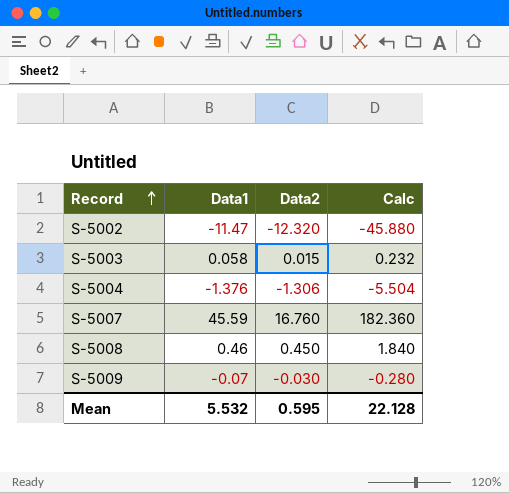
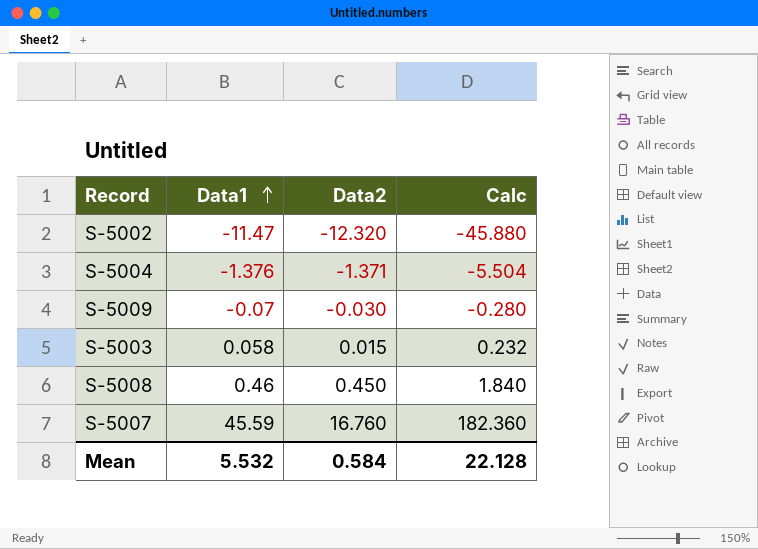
row order: Record ascending -> Data1 ascending
S-5004 | Data2: -1.306 -> -1.371
Mean | Data2: 0.595 -> 0.584

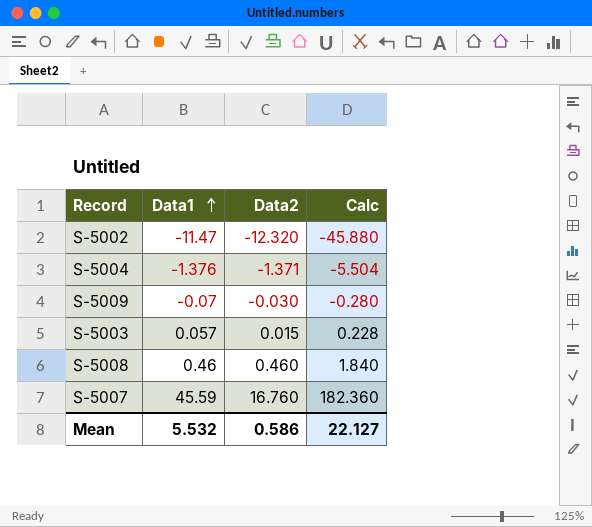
S-5003 | Data1: 0.058 -> 0.057
S-5003 | Calc: 0.232 -> 0.228
S-5008 | Data2: 0.450 -> 0.460
Mean | Data2: 0.584 -> 0.586
Mean | Calc: 22.128 -> 22.127

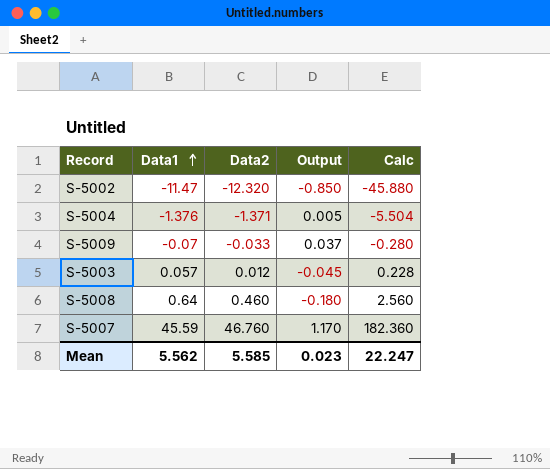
column Output | formula: none -> [Data2] - [Data1]
S-5009 | Data2: -0.030 -> -0.033
S-5003 | Data2: 0.015 -> 0.012
S-5008 | Data1: 0.46 -> 0.64
S-5008 | Calc: 1.840 -> 2.560
S-5007 | Data2: 16.760 -> 46.760
Mean | Data1: 5.532 -> 5.562
Mean | Data2: 0.586 -> 5.585
Mean | Calc: 22.127 -> 22.247

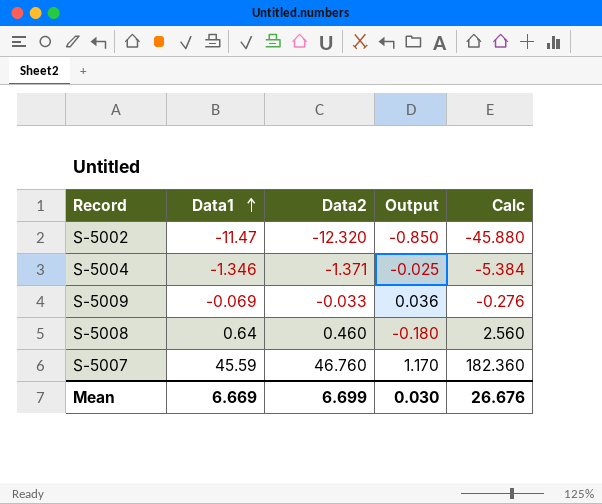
row S-5003: 0.057 | 0.012 | -0.045 | 0.228 -> none
S-5004 | Data1: -1.376 -> -1.346
S-5004 | Output: 0.005 -> -0.025
S-5004 | Calc: -5.504 -> -5.384
S-5009 | Data1: -0.07 -> -0.069
S-5009 | Output: 0.037 -> 0.036
S-5009 | Calc: -0.280 -> -0.276
Mean | Data1: 5.562 -> 6.669
Mean | Data2: 5.585 -> 6.699
Mean | Output: 0.023 -> 0.030
Mean | Calc: 22.247 -> 26.676

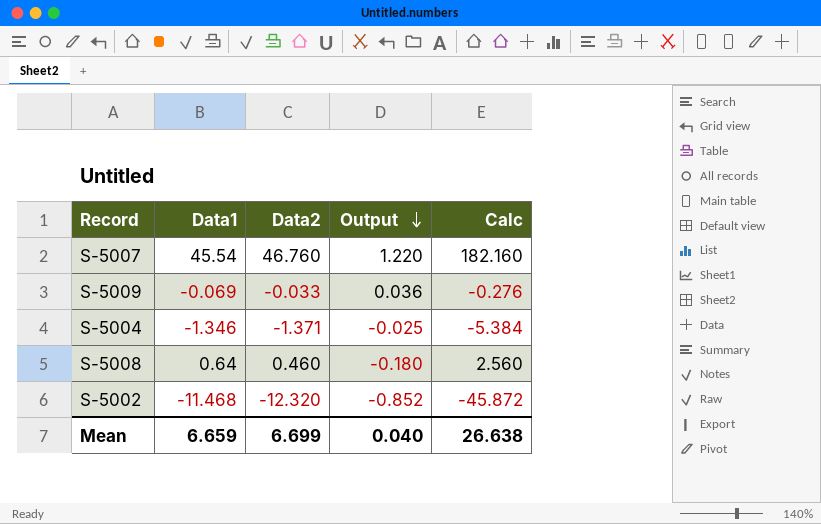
row order: Data1 ascending -> Output descending
S-5007 | Data1: 45.59 -> 45.54
S-5007 | Output: 1.170 -> 1.220
S-5007 | Calc: 182.360 -> 182.160
S-5002 | Data1: -11.47 -> -11.468
S-5002 | Output: -0.850 -> -0.852
S-5002 | Calc: -45.880 -> -45.872
Mean | Data1: 6.669 -> 6.659
Mean | Output: 0.030 -> 0.040
Mean | Calc: 26.676 -> 26.638

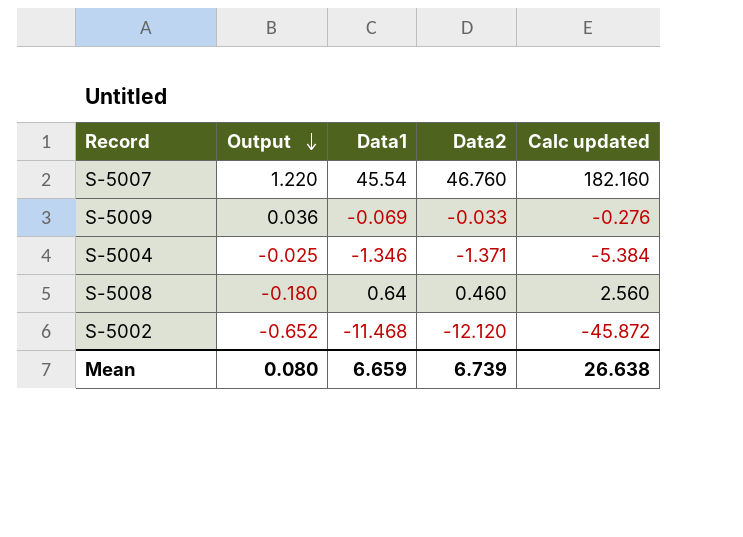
column Output | position: 4 -> 2
column name: Calc -> Calc updated
S-5002 | Output: -0.852 -> -0.652
S-5002 | Data2: -12.320 -> -12.120
Mean | Output: 0.040 -> 0.080
Mean | Data2: 6.699 -> 6.739

